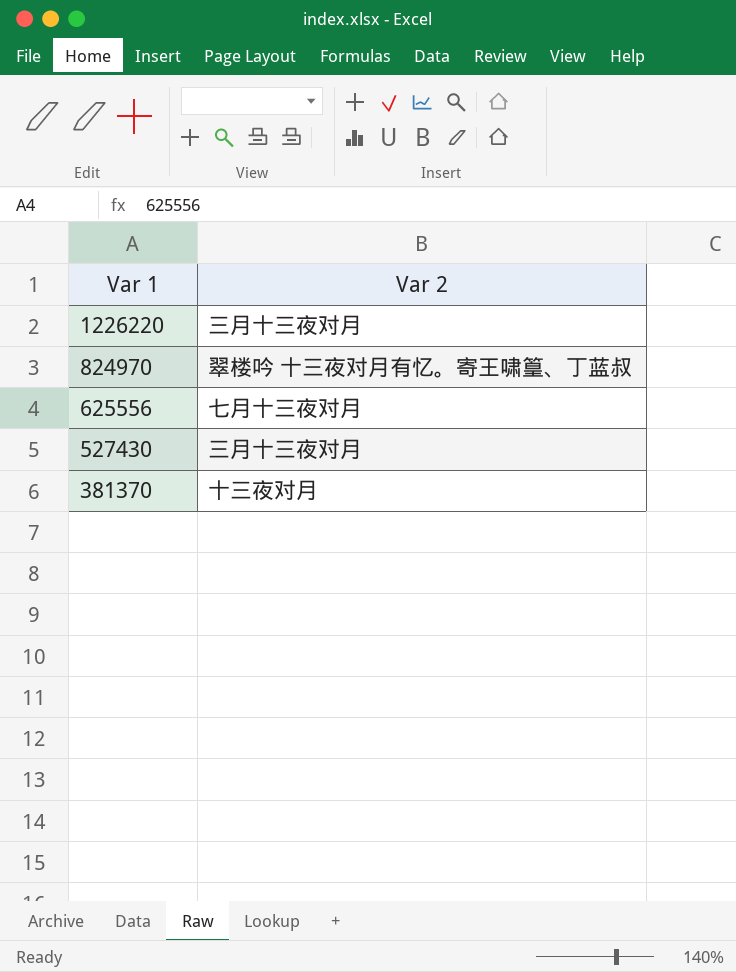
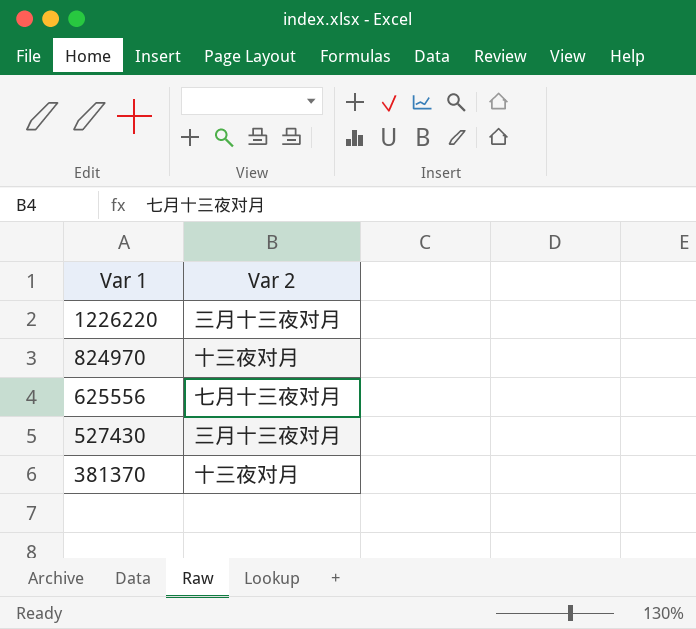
824970 | Var 2: 翠楼吟 十三夜对月有忆。寄王啸篁、丁蓝叔 -> 十三夜对月

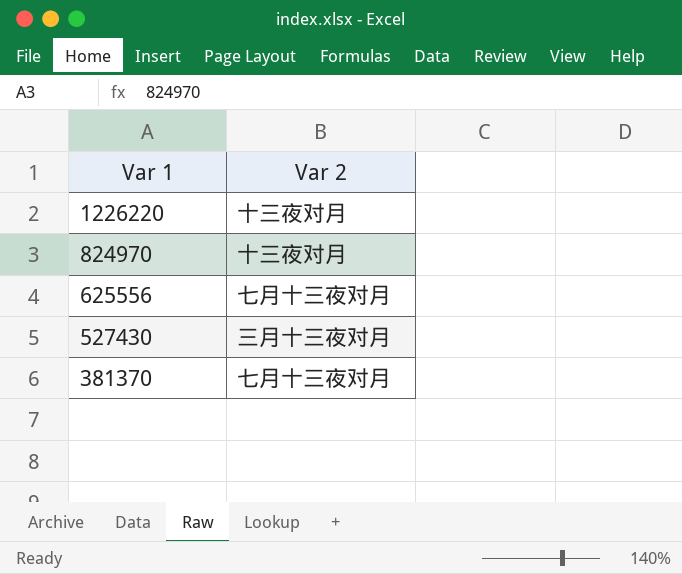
1226220 | Var 2: 三月十三夜对月 -> 十三夜对月
381370 | Var 2: 十三夜对月 -> 七月十三夜对月

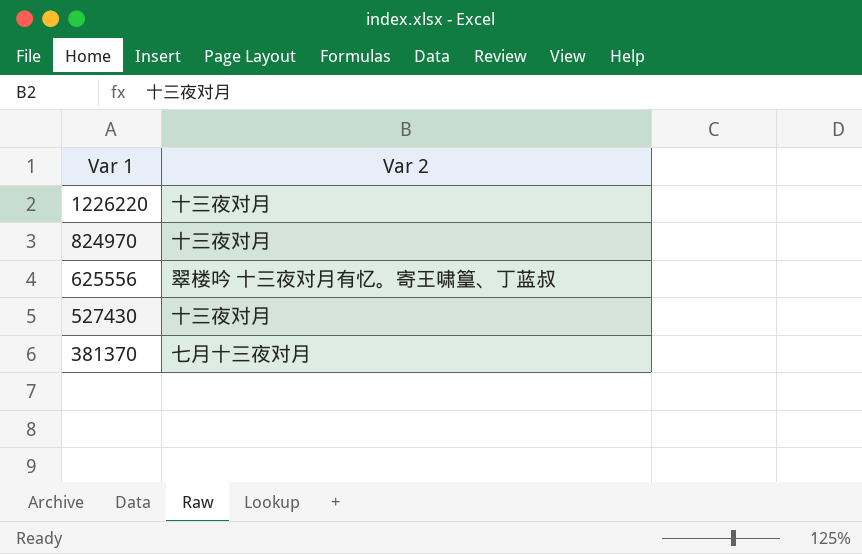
625556 | Var 2: 七月十三夜对月 -> 翠楼吟 十三夜对月有忆。寄王啸篁、丁蓝叔
527430 | Var 2: 三月十三夜对月 -> 十三夜对月

